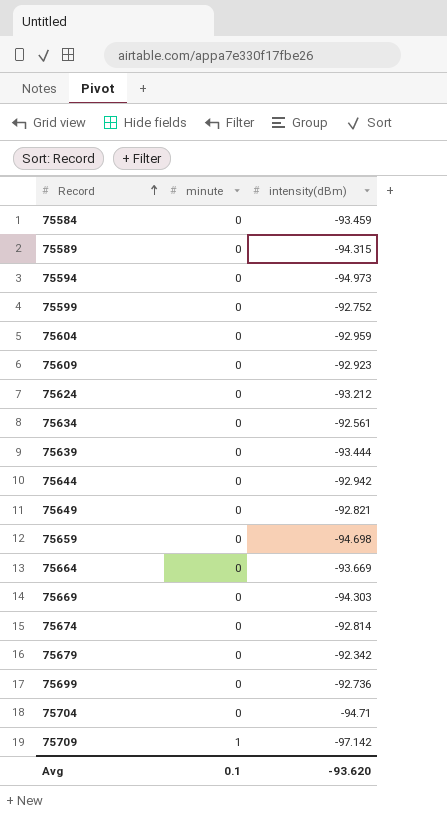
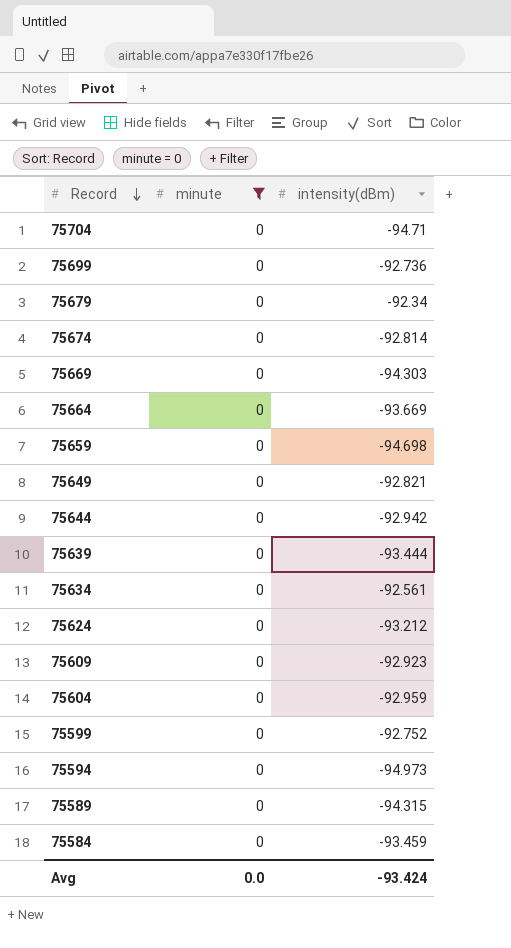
filter: none -> minute = 0
row order: Record ascending -> Record descending
75679 | intensity(dBm): -92.342 -> -92.34
Avg | minute: 0.1 -> 0.0
Avg | intensity(dBm): -93.620 -> -93.424

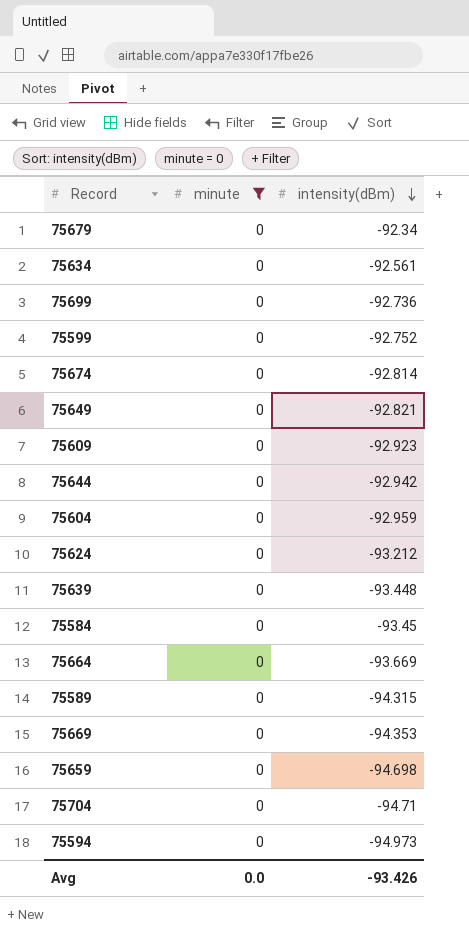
row order: Record descending -> intensity(dBm) descending
75639 | intensity(dBm): -93.444 -> -93.448
75584 | intensity(dBm): -93.459 -> -93.45
75669 | intensity(dBm): -94.303 -> -94.353
Avg | intensity(dBm): -93.424 -> -93.426

